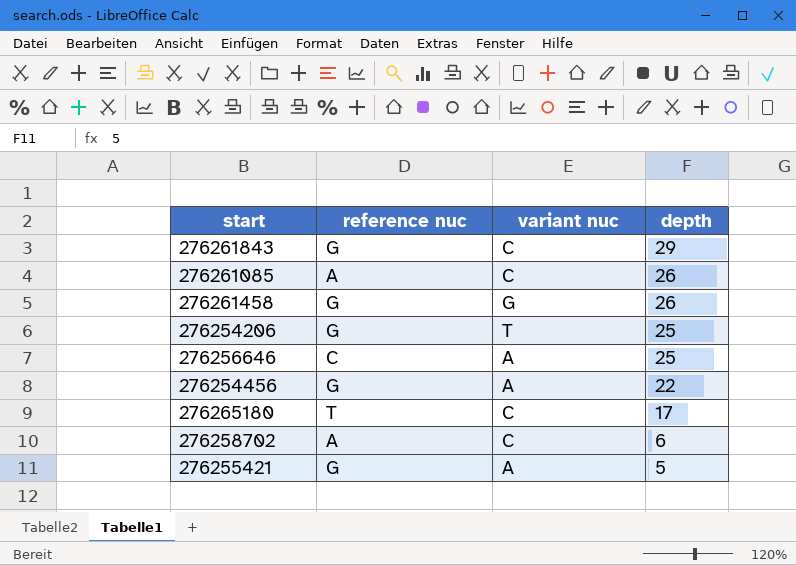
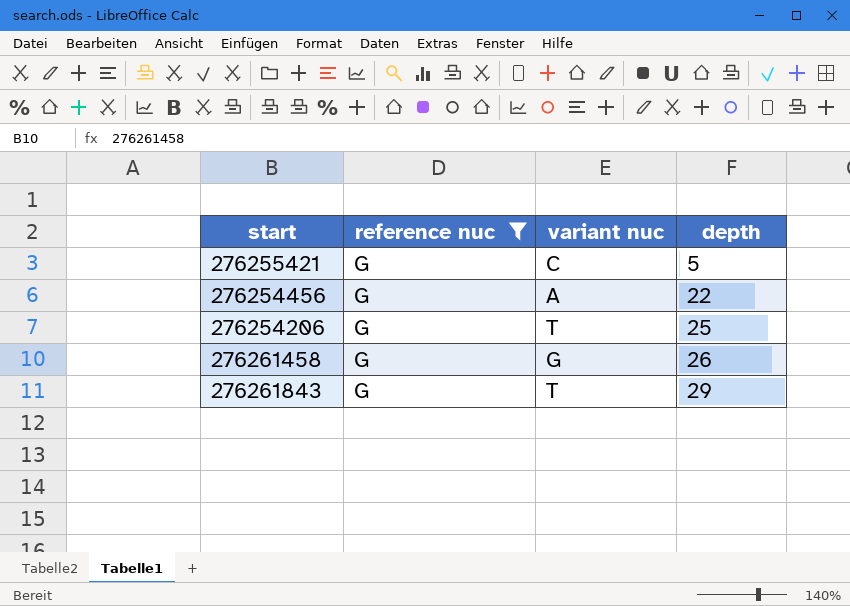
filter: none -> reference nuc = G
row order: depth descending -> depth ascending
276255421 | variant nuc: A -> C
276261843 | variant nuc: C -> T

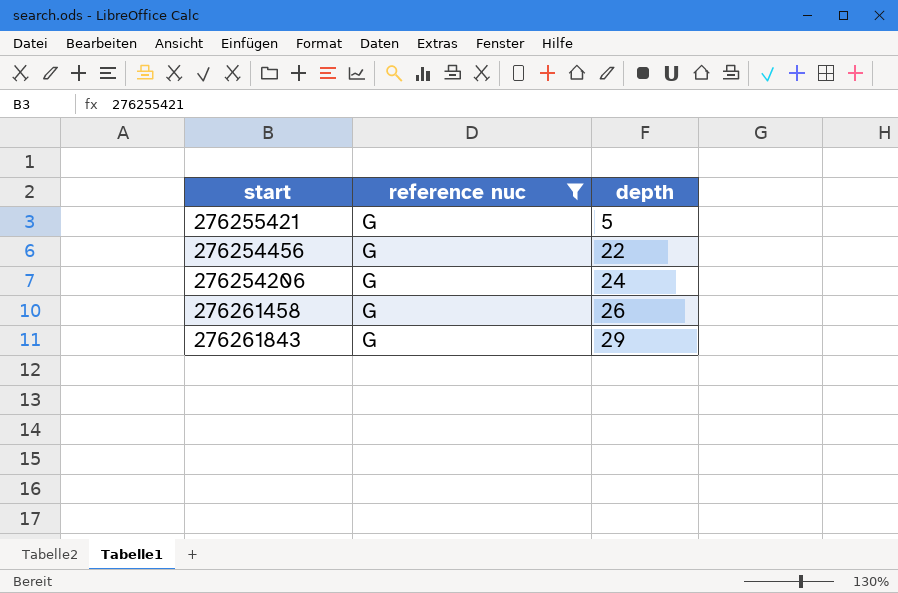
column variant nuc | position: 3 -> none
276254206 | depth: 25 -> 24

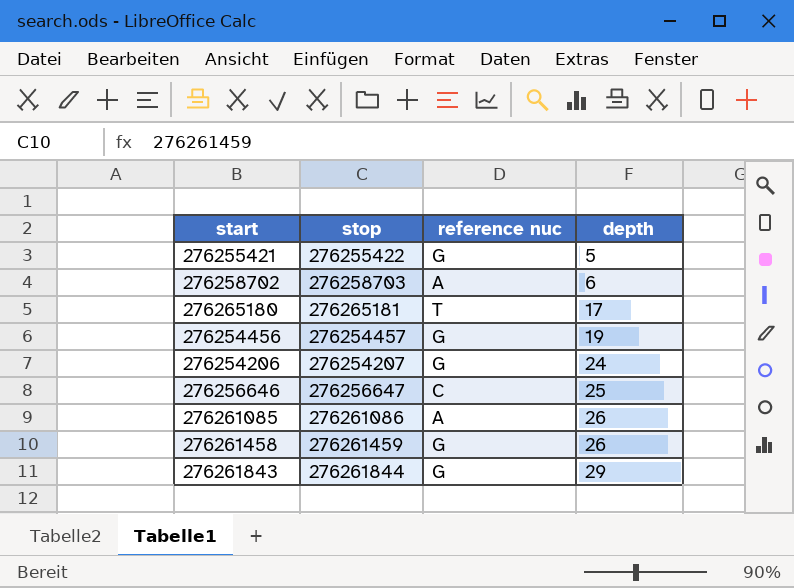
filter: reference nuc = G -> none
column stop | position: none -> 2
276254456 | depth: 22 -> 19

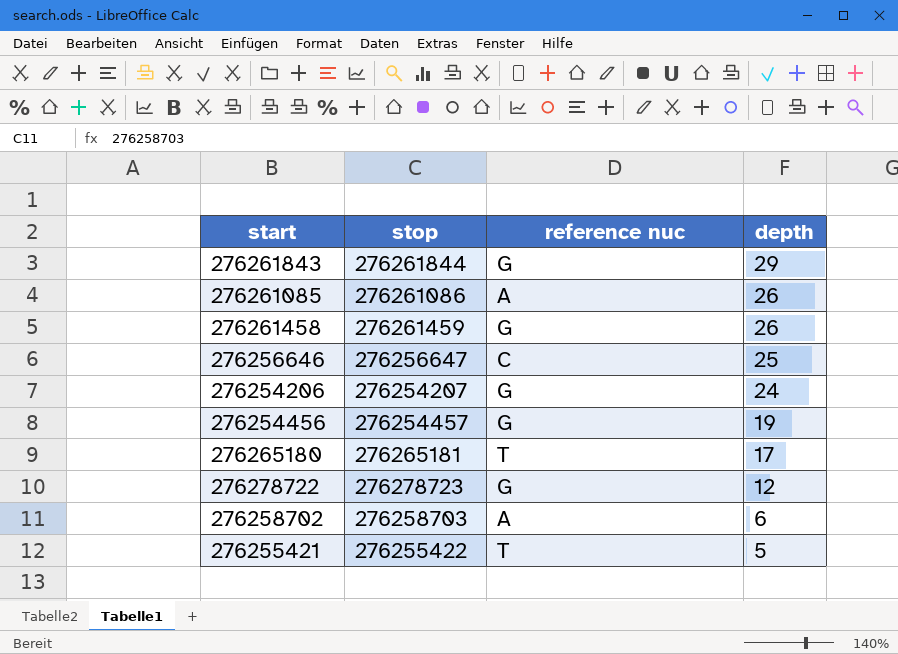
row order: depth ascending -> depth descending
row 276278722: none -> 276278723 | G | 12
276255421 | reference nuc: G -> T

